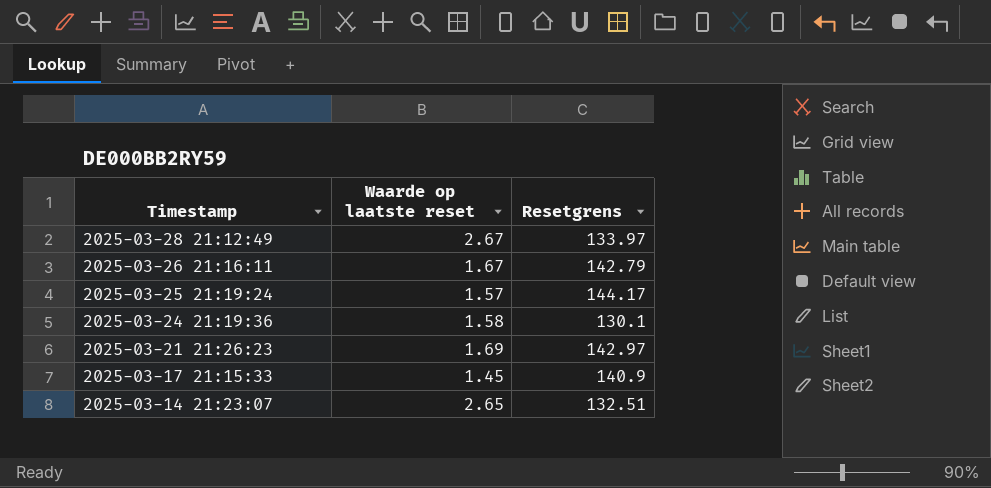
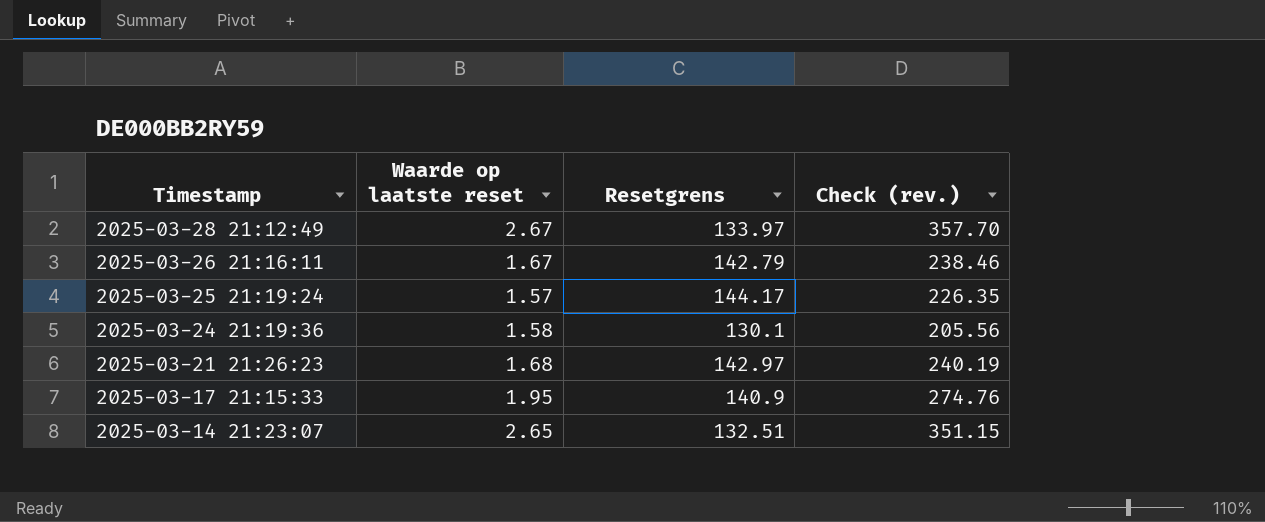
column Check (rev.) | formula: none -> [Waarde op laatste reset] * [Resetgrens]
2025-03-21 21:26:23 | Waarde op laatste reset: 1.69 -> 1.68
2025-03-17 21:15:33 | Waarde op laatste reset: 1.45 -> 1.95

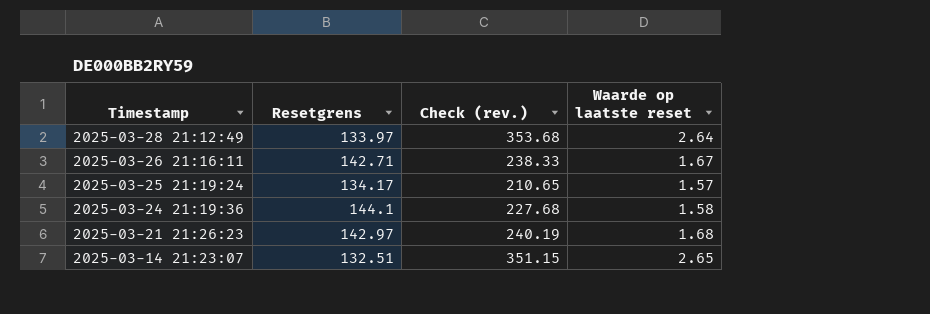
column Waarde op laatste reset | position: 2 -> 4
row 2025-03-17 21:15:33: 1.95 | 140.9 | 274.76 -> none
2025-03-28 21:12:49 | Check (rev.): 357.70 -> 353.68
2025-03-28 21:12:49 | Waarde op laatste reset: 2.67 -> 2.64
2025-03-26 21:16:11 | Resetgrens: 142.79 -> 142.71
2025-03-26 21:16:11 | Check (rev.): 238.46 -> 238.33
2025-03-25 21:19:24 | Resetgrens: 144.17 -> 134.17
2025-03-25 21:19:24 | Check (rev.): 226.35 -> 210.65
2025-03-24 21:19:36 | Resetgrens: 130.1 -> 144.1
2025-03-24 21:19:36 | Check (rev.): 205.56 -> 227.68

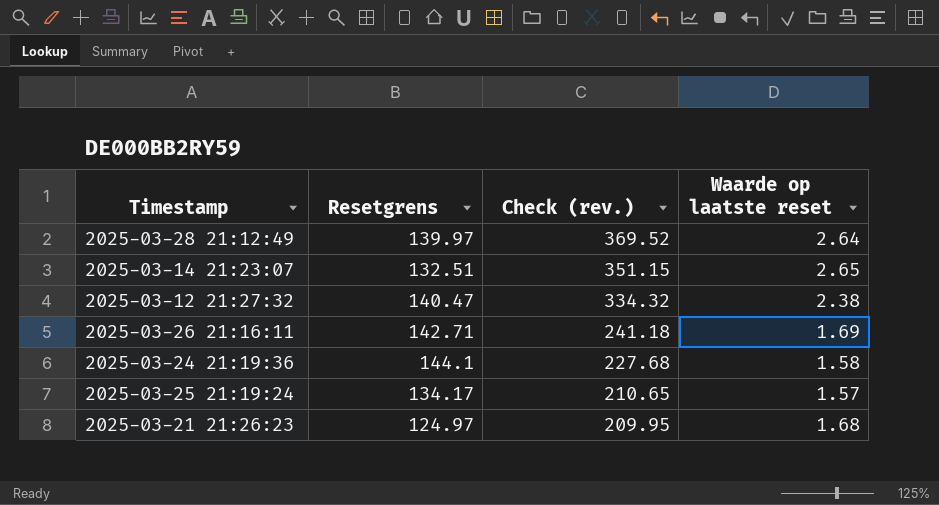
row order: Timestamp descending -> Check (rev.) descending
2025-03-28 21:12:49 | Resetgrens: 133.97 -> 139.97
2025-03-28 21:12:49 | Check (rev.): 353.68 -> 369.52
row 2025-03-12 21:27:32: none -> 140.47 | 334.32 | 2.38
2025-03-26 21:16:11 | Check (rev.): 238.33 -> 241.18
2025-03-26 21:16:11 | Waarde op laatste reset: 1.67 -> 1.69
2025-03-21 21:26:23 | Resetgrens: 142.97 -> 124.97
2025-03-21 21:26:23 | Check (rev.): 240.19 -> 209.95

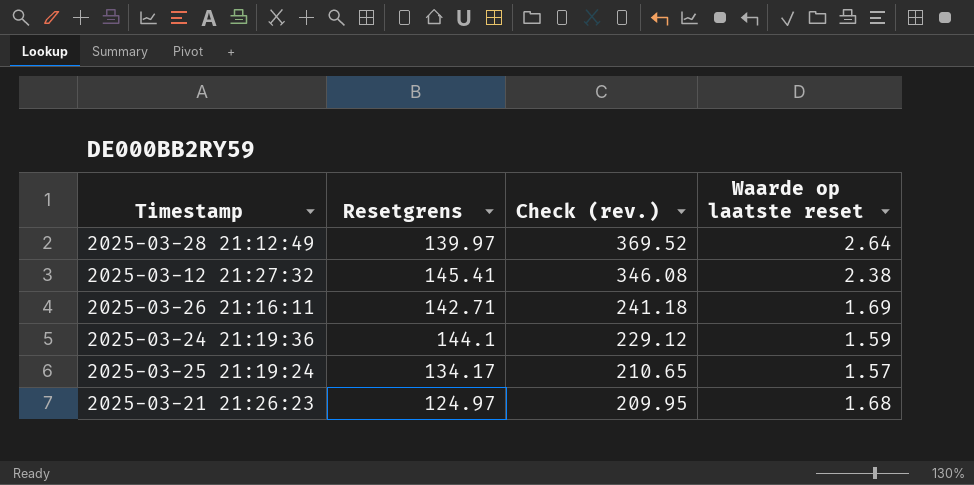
row 2025-03-14 21:23:07: 132.51 | 351.15 | 2.65 -> none
2025-03-12 21:27:32 | Resetgrens: 140.47 -> 145.41
2025-03-12 21:27:32 | Check (rev.): 334.32 -> 346.08
2025-03-24 21:19:36 | Check (rev.): 227.68 -> 229.12
2025-03-24 21:19:36 | Waarde op laatste reset: 1.58 -> 1.59

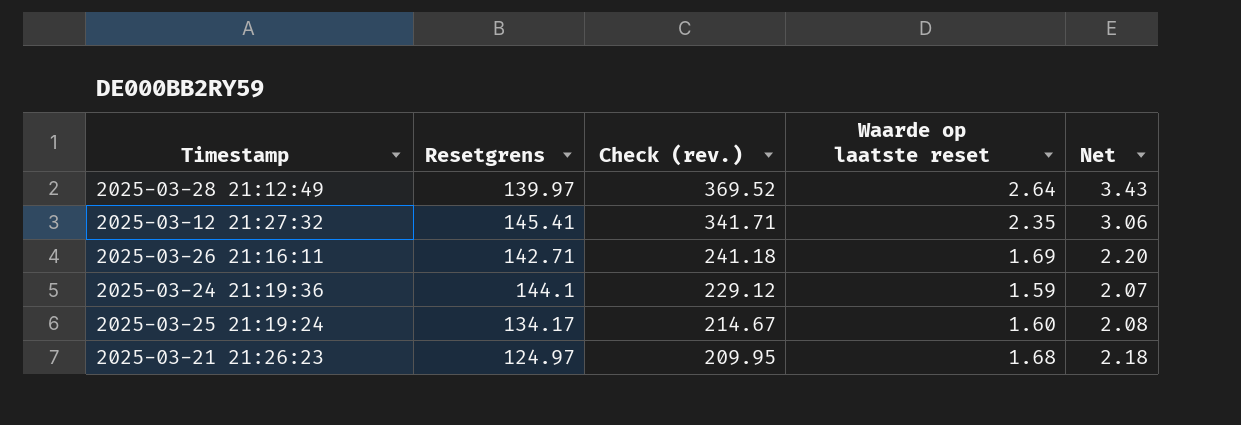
column Net | formula: none -> [Waarde op laatste reset] * 1.3
2025-03-12 21:27:32 | Check (rev.): 346.08 -> 341.71
2025-03-12 21:27:32 | Waarde op laatste reset: 2.38 -> 2.35
2025-03-25 21:19:24 | Check (rev.): 210.65 -> 214.67
2025-03-25 21:19:24 | Waarde op laatste reset: 1.57 -> 1.60

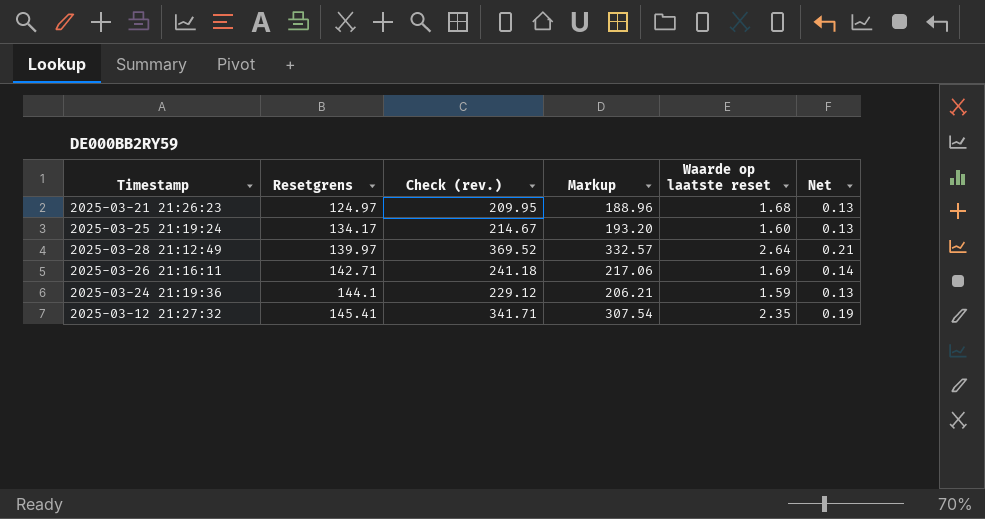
row order: Check (rev.) descending -> Resetgrens ascending
column Markup | formula: none -> [Check (rev.)] * 0.9
column Net | formula: [Waarde op laatste reset] * 1.3 -> [Waarde op laatste reset] * 0.08

